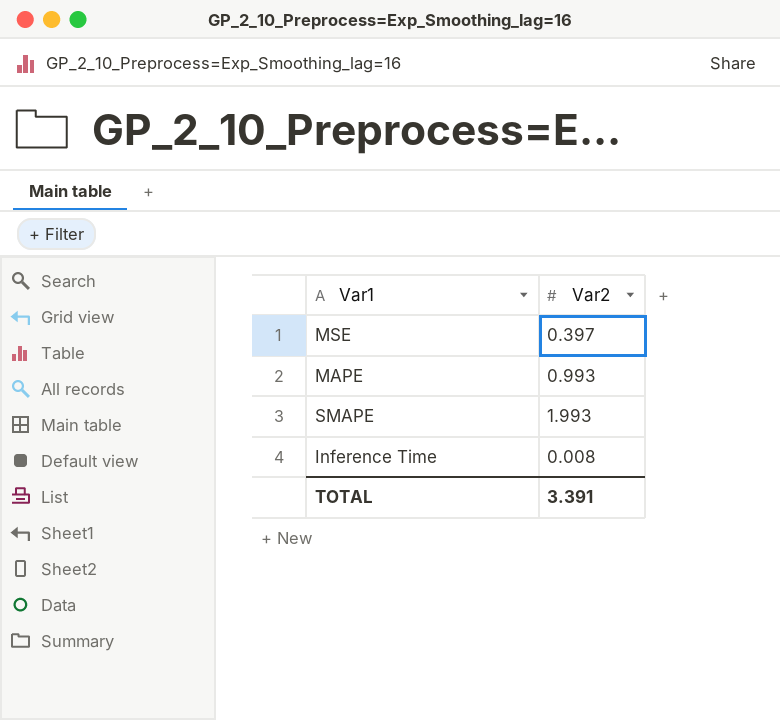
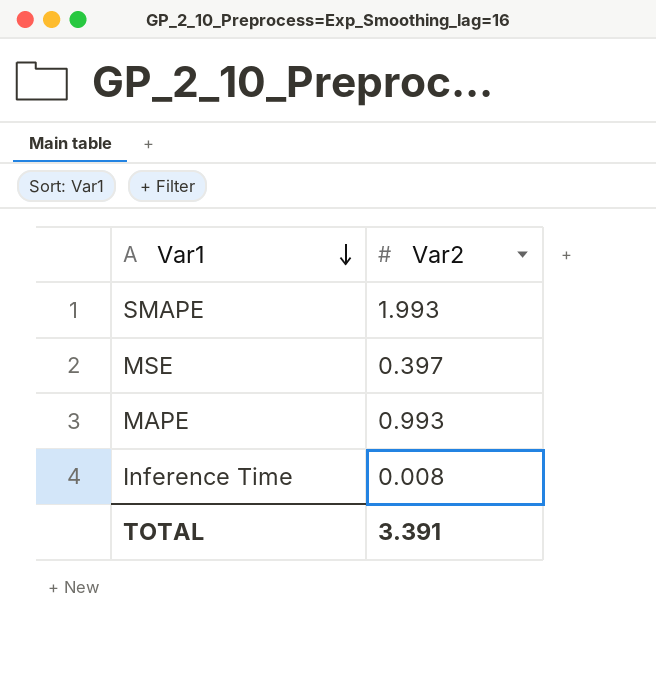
row order: none -> Var1 descending

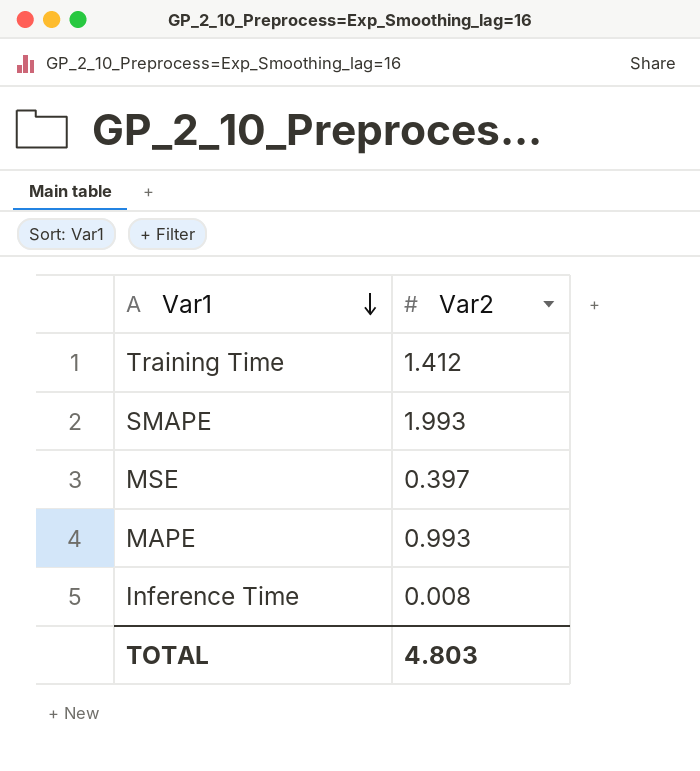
row Training Time: none -> 1.412
TOTAL | Var2: 3.391 -> 4.803

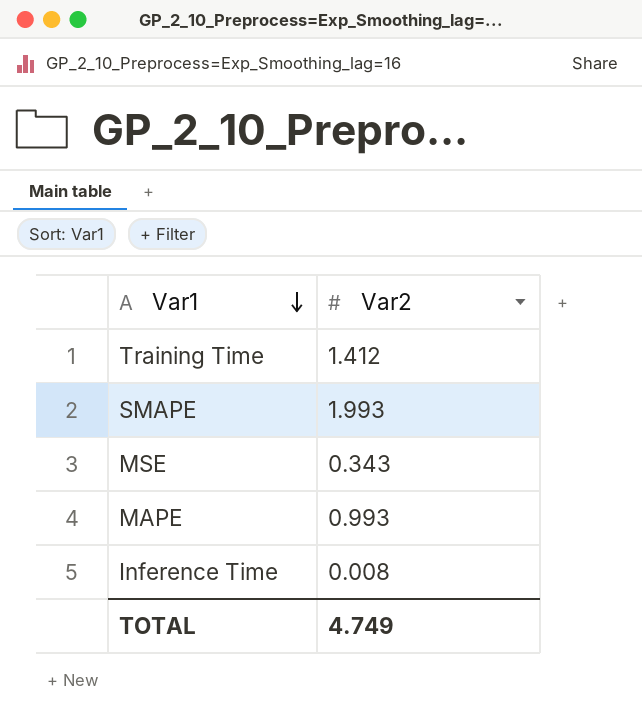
MSE | Var2: 0.397 -> 0.343
TOTAL | Var2: 4.803 -> 4.749

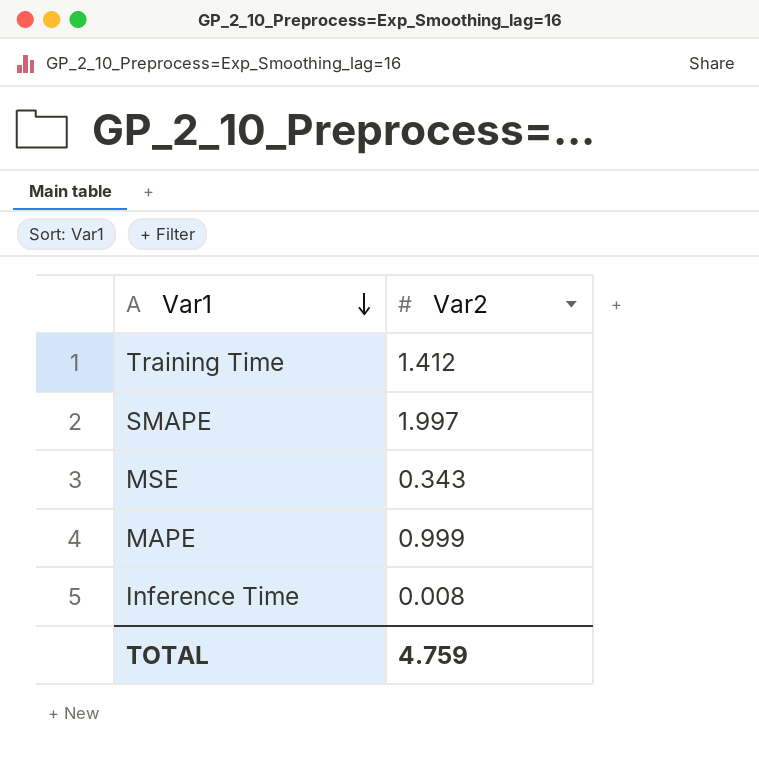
SMAPE | Var2: 1.993 -> 1.997
MAPE | Var2: 0.993 -> 0.999
TOTAL | Var2: 4.749 -> 4.759

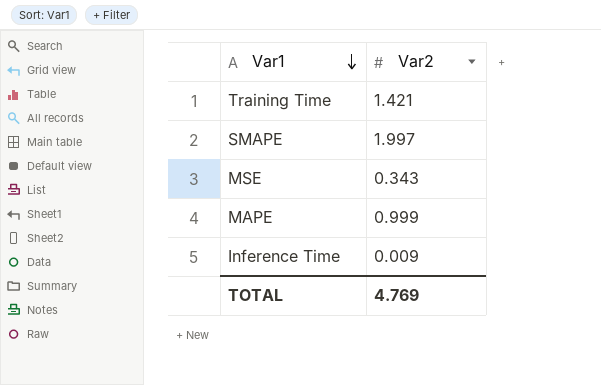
Training Time | Var2: 1.412 -> 1.421
Inference Time | Var2: 0.008 -> 0.009
TOTAL | Var2: 4.759 -> 4.769

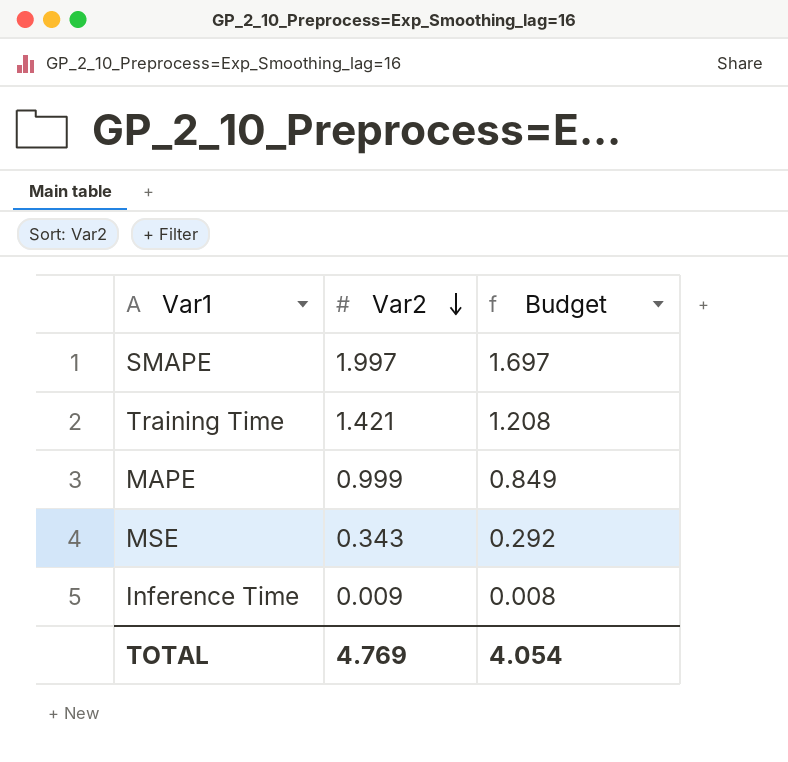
row order: Var1 descending -> Var2 descending
column Budget | formula: none -> [Var2] * 0.85

